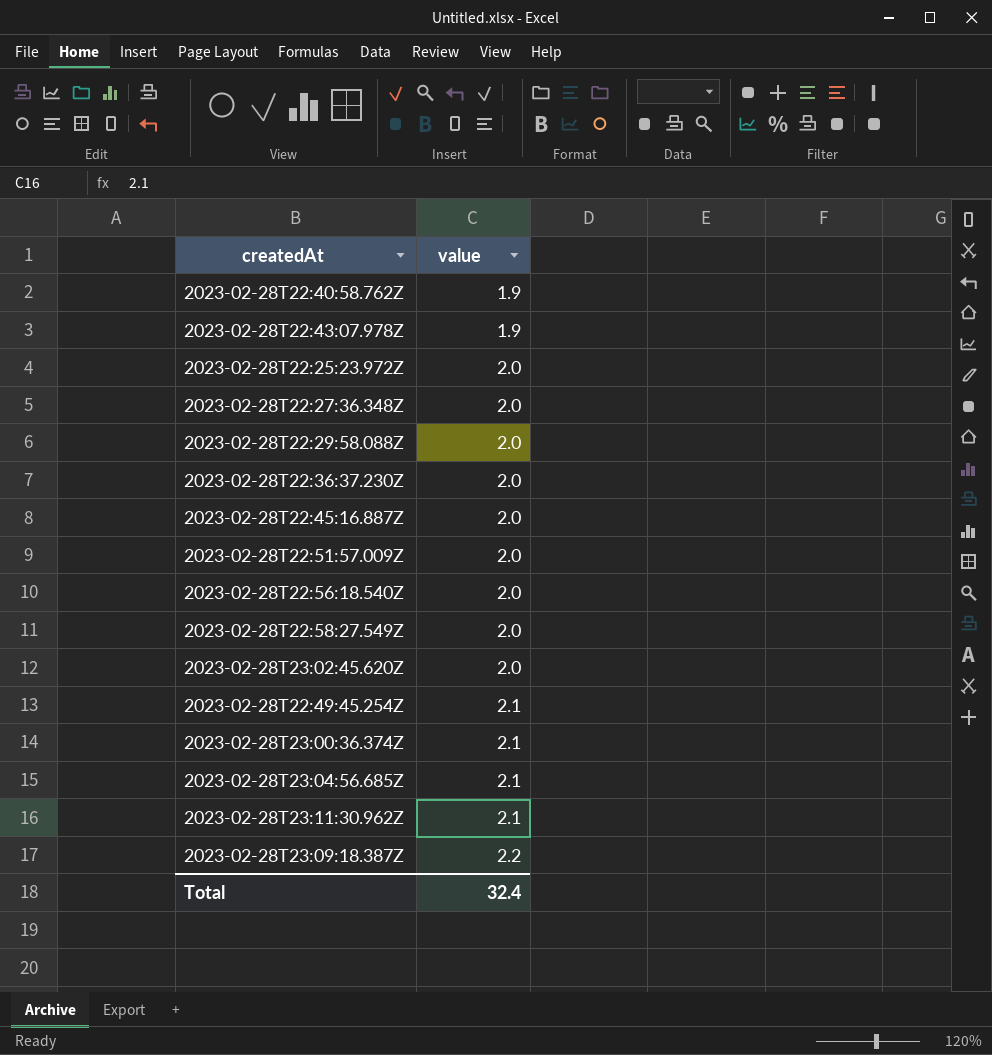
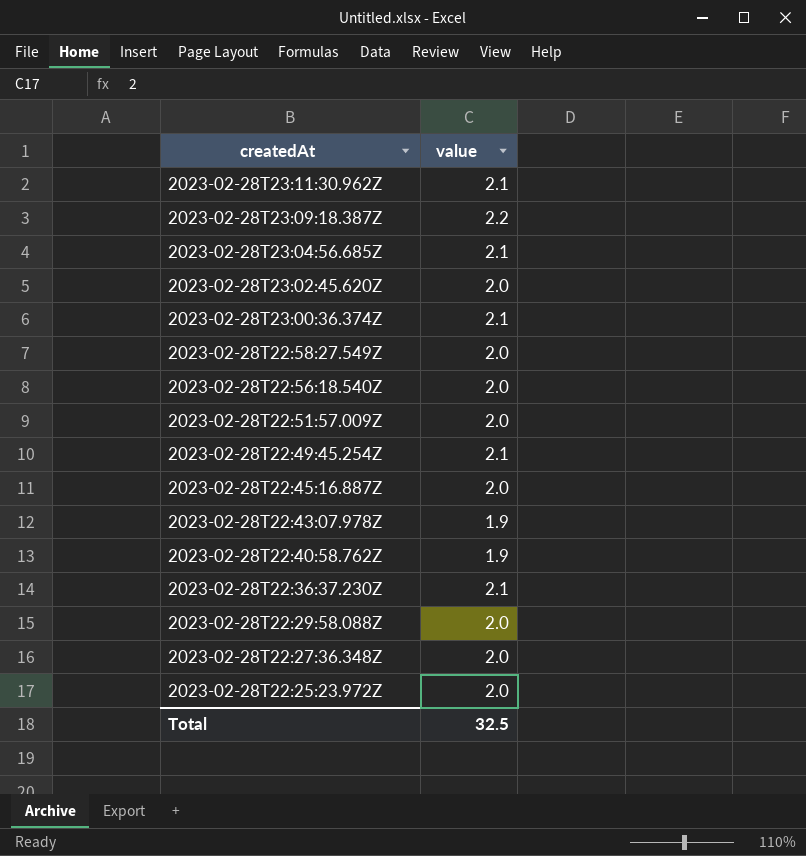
row order: value ascending -> createdAt descending
2023-02-28T22:36:37.230Z | value: 2.0 -> 2.1
Total | value: 32.4 -> 32.5

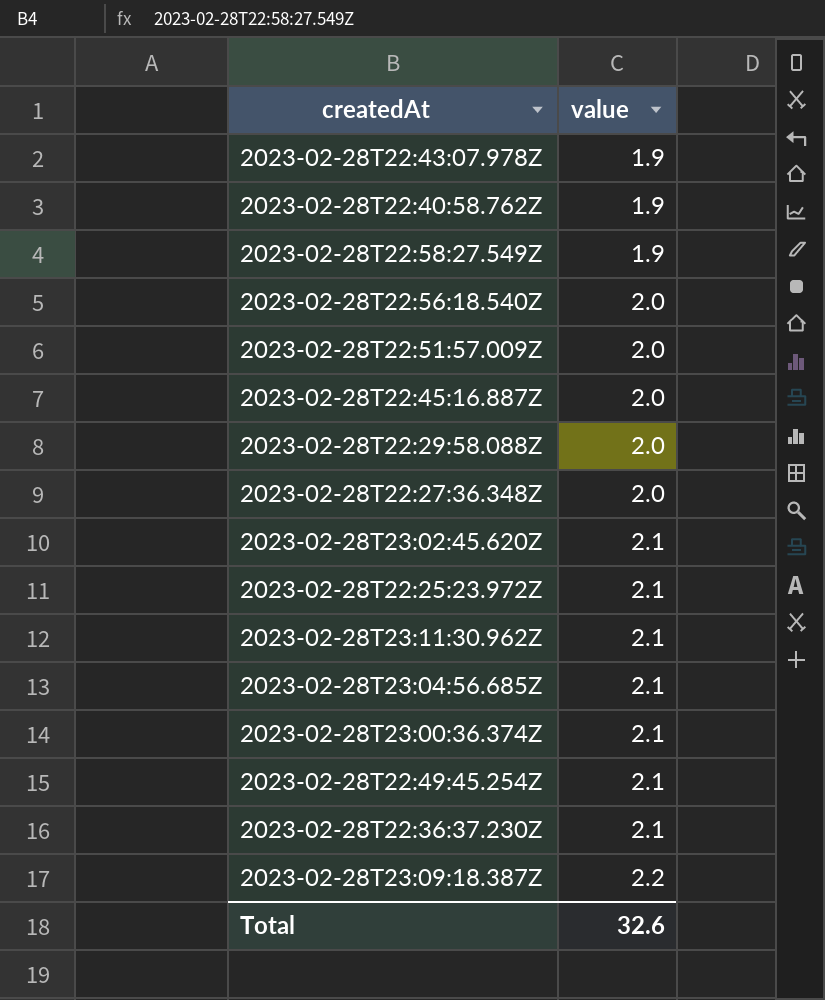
row order: createdAt descending -> value ascending
2023-02-28T22:58:27.549Z | value: 2.0 -> 1.9
2023-02-28T23:02:45.620Z | value: 2.0 -> 2.1
2023-02-28T22:25:23.972Z | value: 2.0 -> 2.1
Total | value: 32.5 -> 32.6

